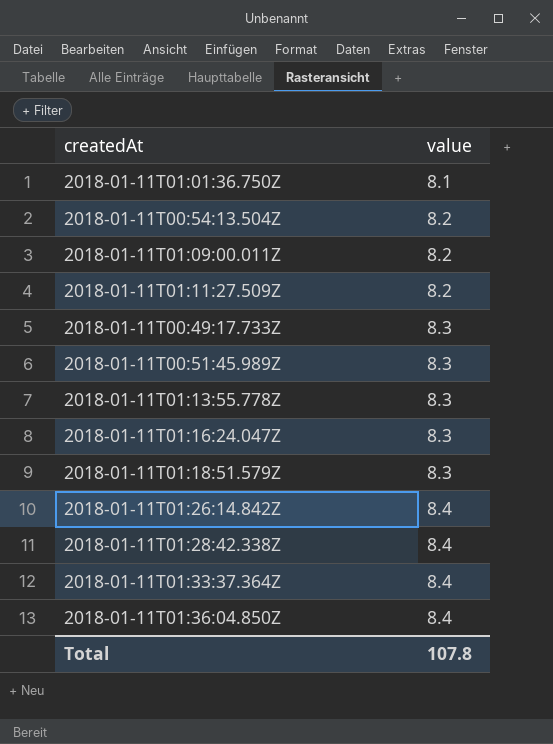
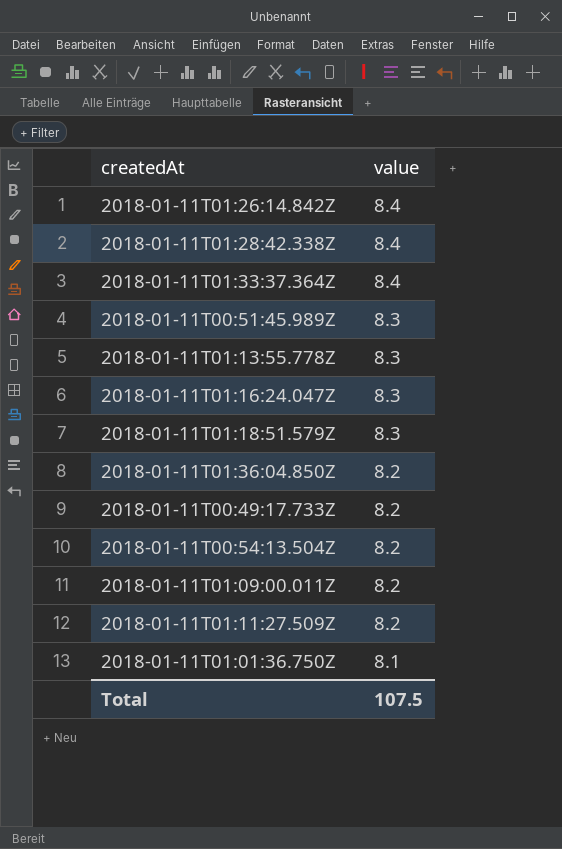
row order: value ascending -> value descending
2018-01-11T01:36:04.850Z | value: 8.4 -> 8.2
2018-01-11T00:49:17.733Z | value: 8.3 -> 8.2
Total | value: 107.8 -> 107.5

